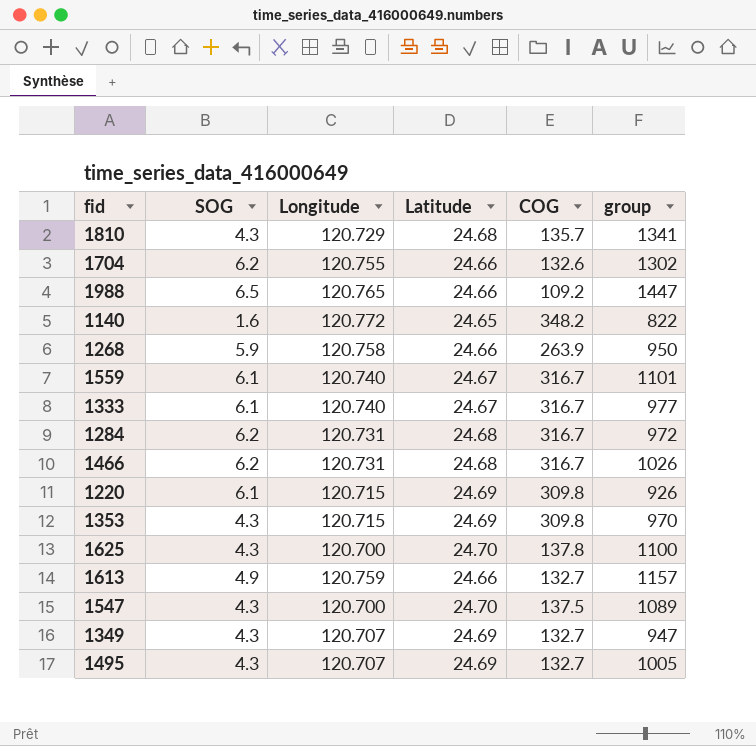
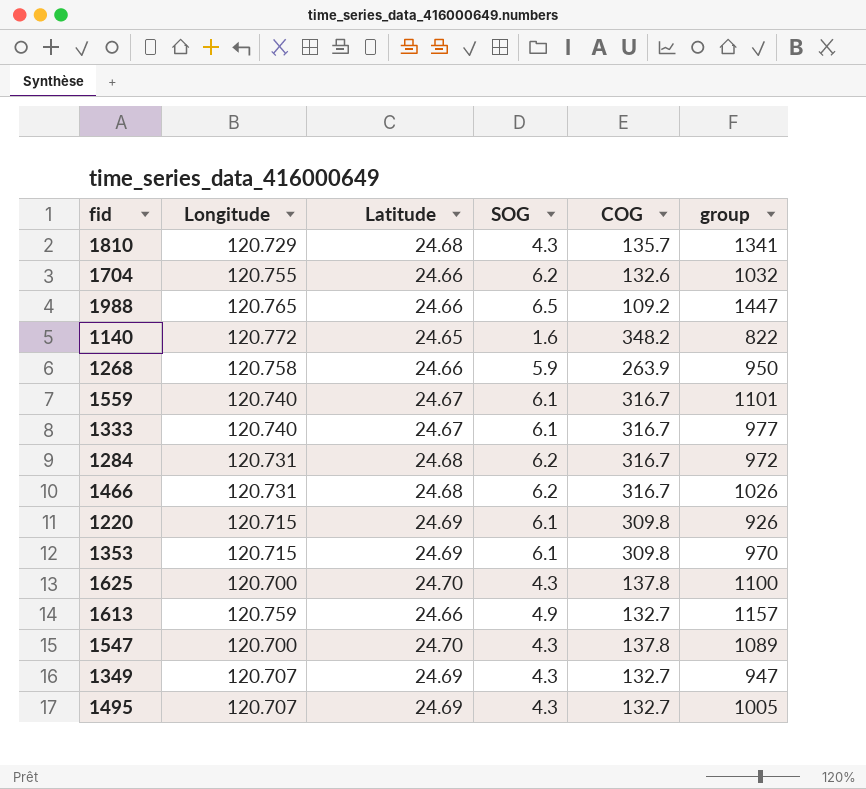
column SOG | position: 2 -> 4
1704 | group: 1302 -> 1032
1353 | SOG: 4.3 -> 6.1
1547 | COG: 137.5 -> 137.8

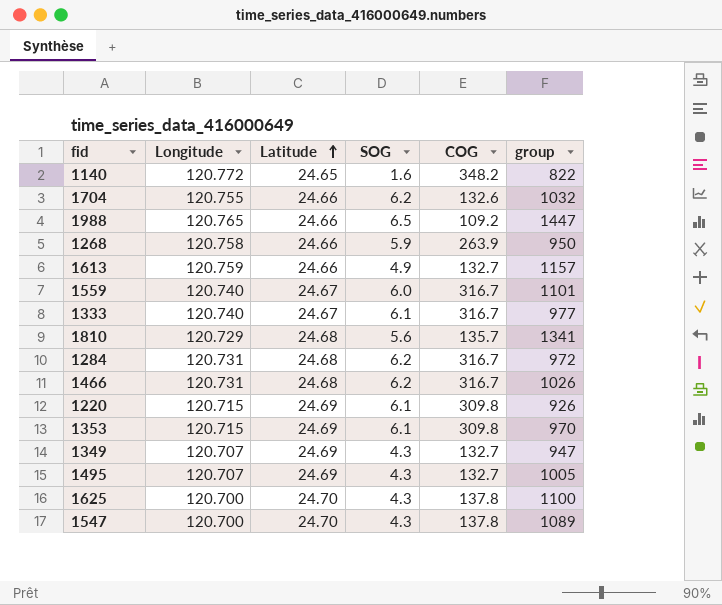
row order: none -> Latitude ascending
1559 | SOG: 6.1 -> 6.0
1810 | SOG: 4.3 -> 5.6

